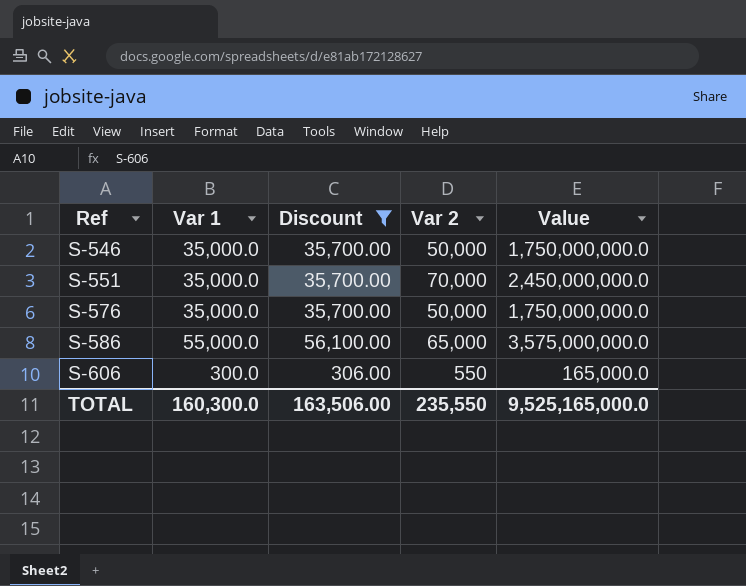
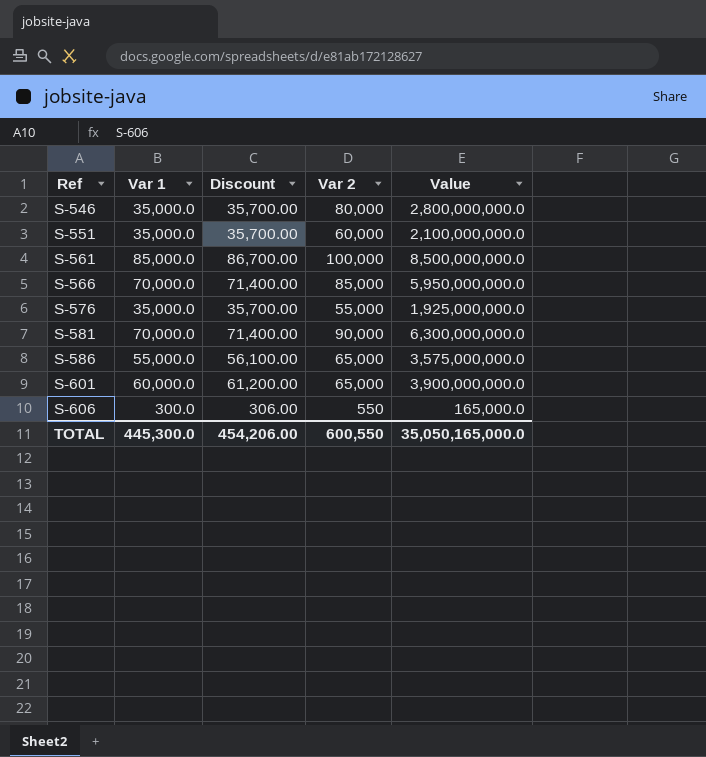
filter: Discount <= 56,100.00 -> none
S-546 | Var 2: 50,000 -> 80,000
S-546 | Value: 1,750,000,000.0 -> 2,800,000,000.0
S-551 | Var 2: 70,000 -> 60,000
S-551 | Value: 2,450,000,000.0 -> 2,100,000,000.0
S-576 | Var 2: 50,000 -> 55,000
S-576 | Value: 1,750,000,000.0 -> 1,925,000,000.0
TOTAL | Var 1: 160,300.0 -> 445,300.0
TOTAL | Discount: 163,506.00 -> 454,206.00
TOTAL | Var 2: 235,550 -> 600,550
TOTAL | Value: 9,525,165,000.0 -> 35,050,165,000.0

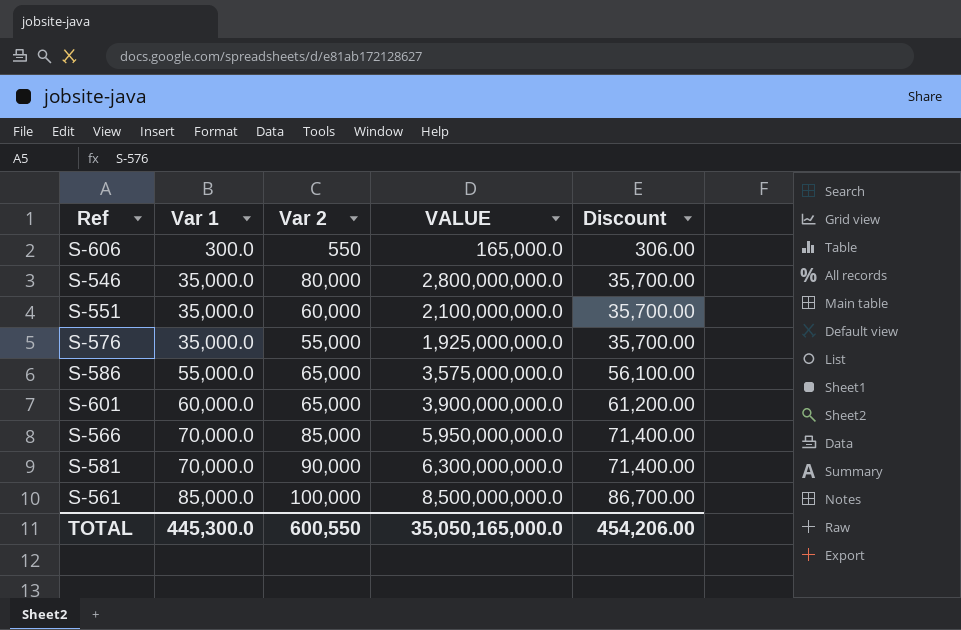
row order: Ref ascending -> Var 1 ascending
column name: Value -> VALUE
column Discount | position: 3 -> 5

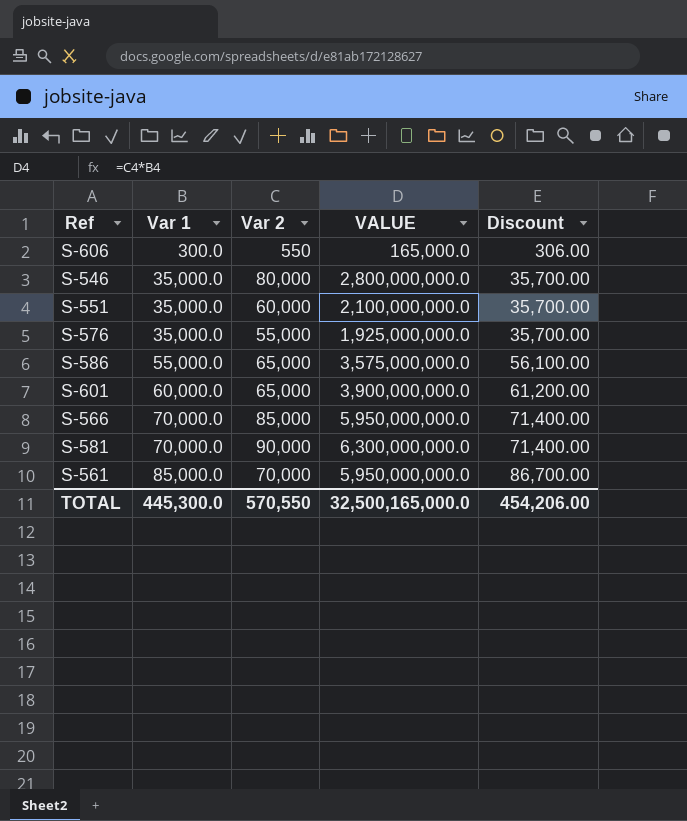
S-561 | Var 2: 100,000 -> 70,000
S-561 | VALUE: 8,500,000,000.0 -> 5,950,000,000.0
TOTAL | Var 2: 600,550 -> 570,550
TOTAL | VALUE: 35,050,165,000.0 -> 32,500,165,000.0

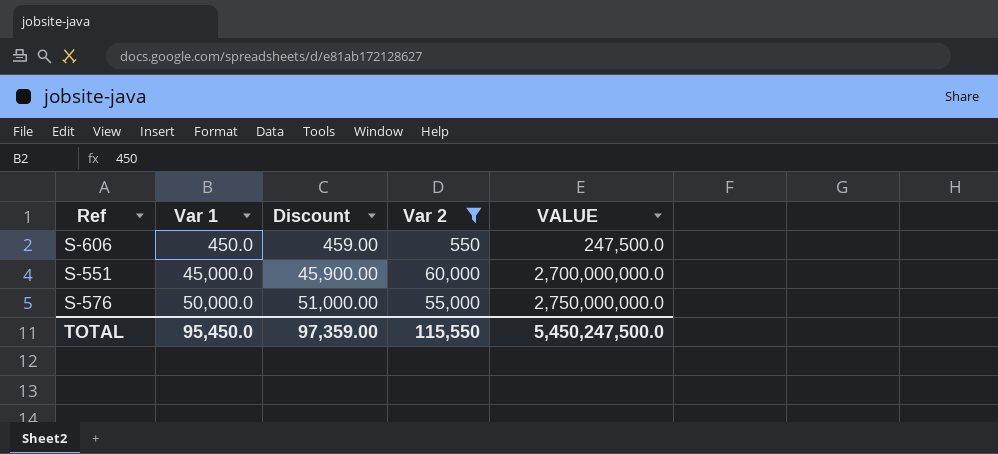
filter: none -> Var 2 <= 60,000
column Discount | position: 5 -> 3
S-606 | Var 1: 300.0 -> 450.0
S-606 | Discount: 306.00 -> 459.00
S-606 | VALUE: 165,000.0 -> 247,500.0
S-551 | Var 1: 35,000.0 -> 45,000.0
S-551 | Discount: 35,700.00 -> 45,900.00
S-551 | VALUE: 2,100,000,000.0 -> 2,700,000,000.0
S-576 | Var 1: 35,000.0 -> 50,000.0
S-576 | Discount: 35,700.00 -> 51,000.00
S-576 | VALUE: 1,925,000,000.0 -> 2,750,000,000.0
TOTAL | Var 1: 445,300.0 -> 95,450.0
TOTAL | Discount: 454,206.00 -> 97,359.00
TOTAL | Var 2: 570,550 -> 115,550
TOTAL | VALUE: 32,500,165,000.0 -> 5,450,247,500.0

